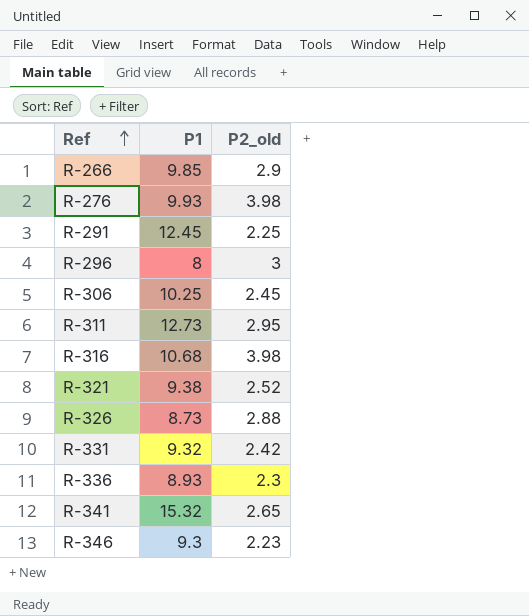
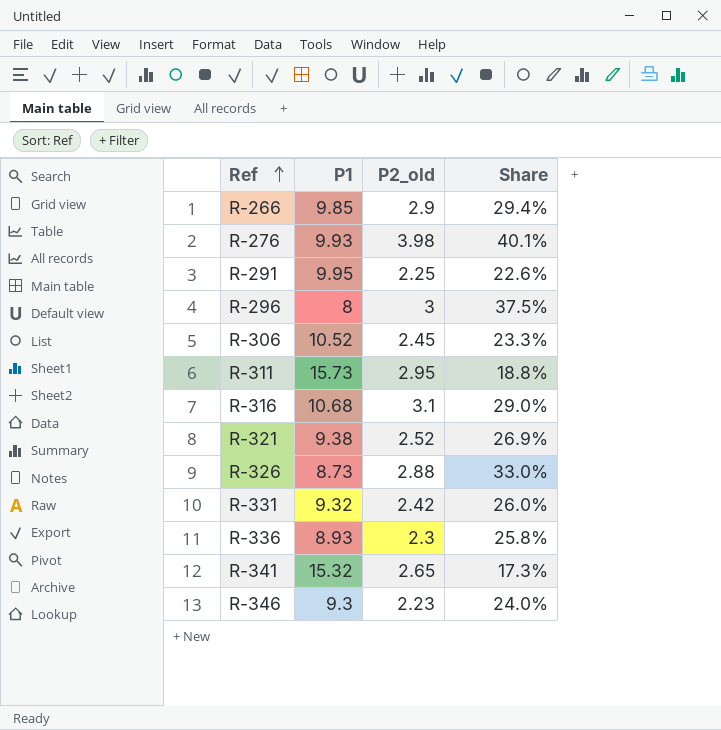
column Share | formula: none -> [P2_old] / [P1]
R-291 | P1: 12.45 -> 9.95
R-306 | P1: 10.25 -> 10.52
R-311 | P1: 12.73 -> 15.73
R-316 | P2_old: 3.98 -> 3.1

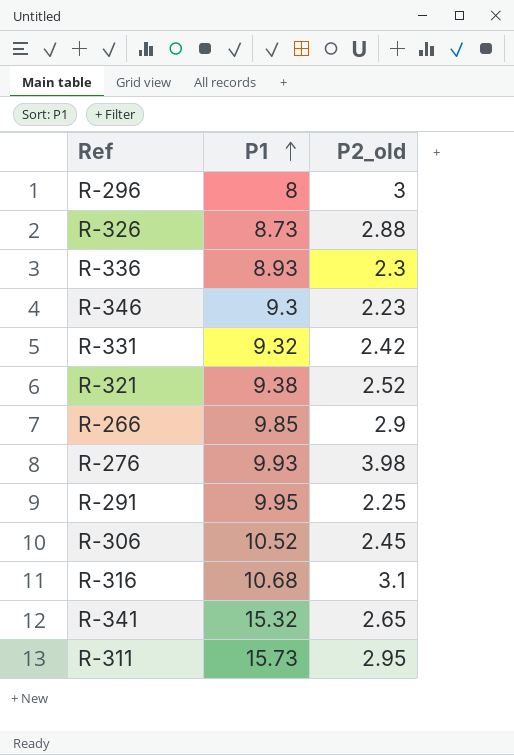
row order: Ref ascending -> P1 ascending
column Share | formula: [P2_old] / [P1] -> none

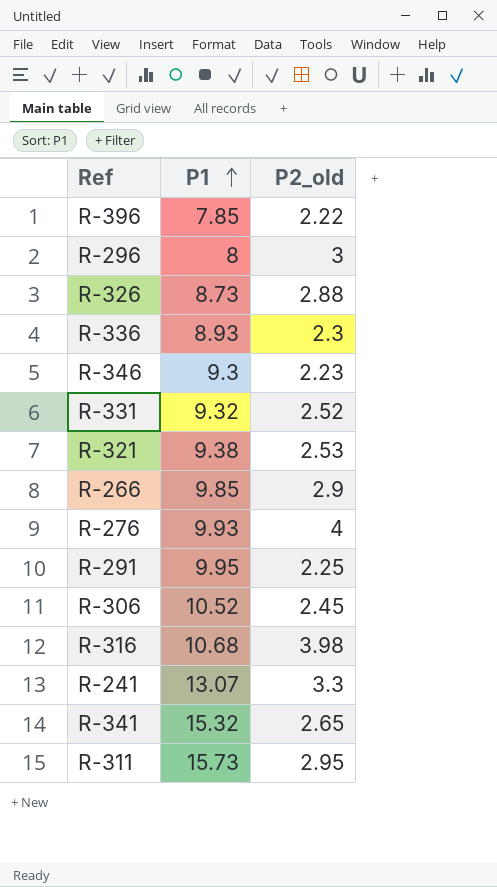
row R-396: none -> 7.85 | 2.22
R-331 | P2_old: 2.42 -> 2.52
R-321 | P2_old: 2.52 -> 2.53
R-276 | P2_old: 3.98 -> 4
R-316 | P2_old: 3.1 -> 3.98
row R-241: none -> 13.07 | 3.3

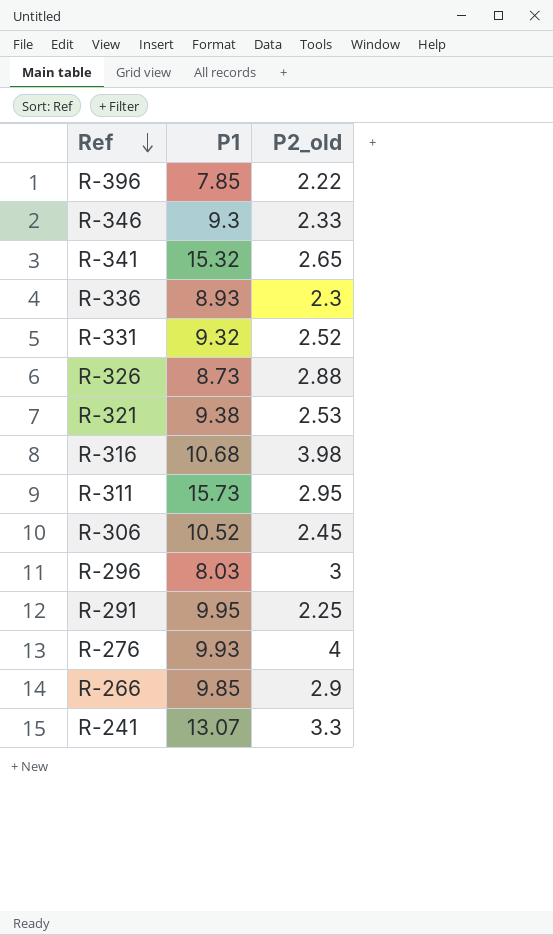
row order: P1 ascending -> Ref descending
R-346 | P2_old: 2.23 -> 2.33
R-296 | P1: 8 -> 8.03

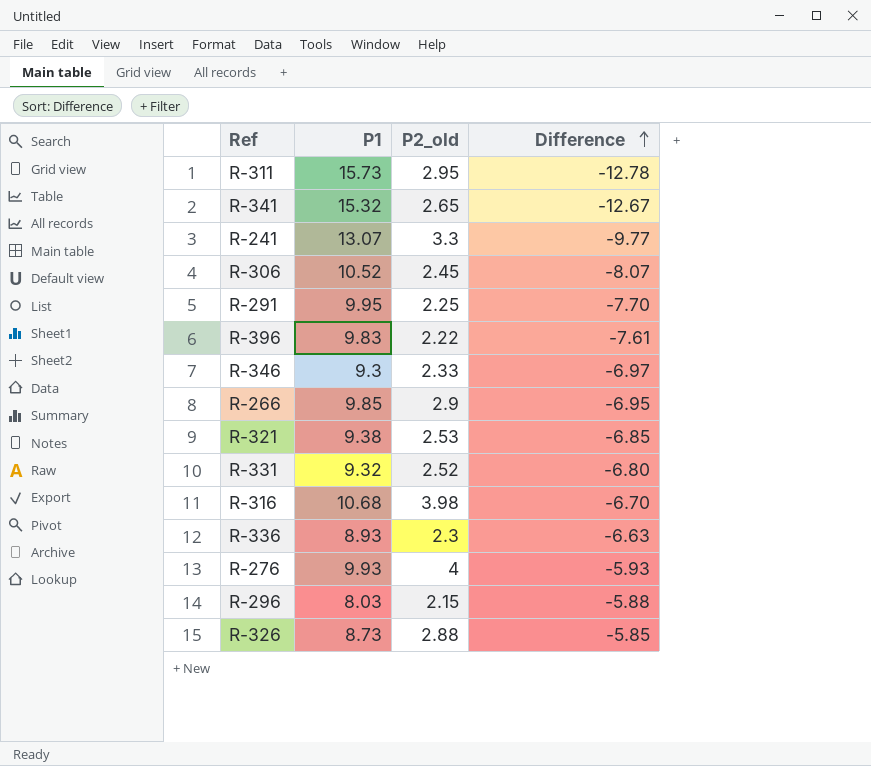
row order: Ref descending -> Difference ascending
column Difference | formula: none -> [P2_old] - [P1]
R-396 | P1: 7.85 -> 9.83
R-296 | P2_old: 3 -> 2.15

